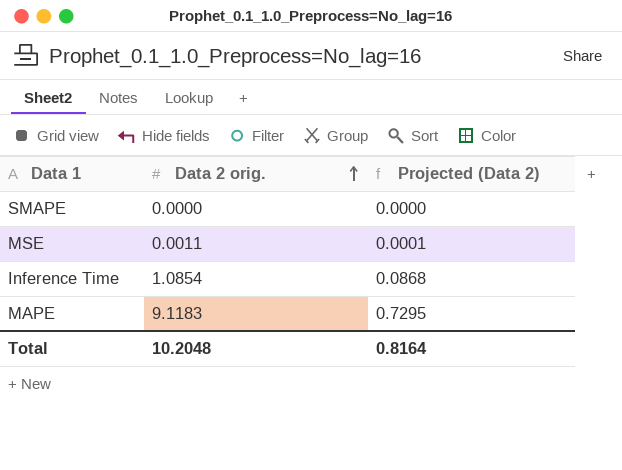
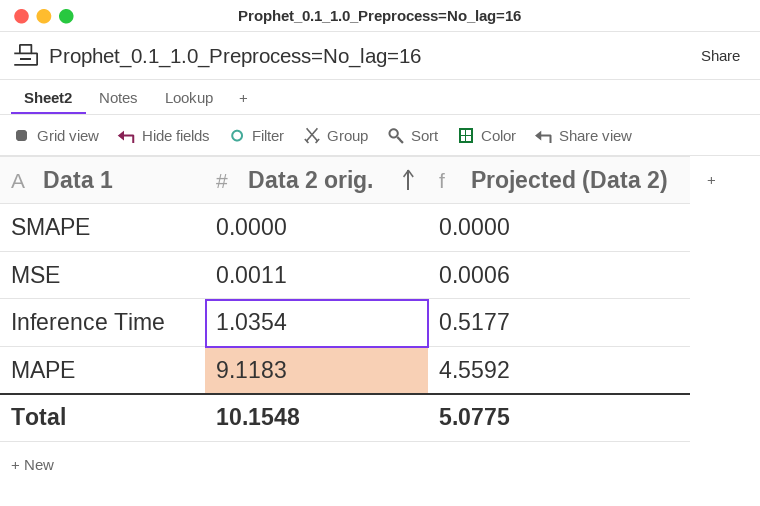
column Projected (Data 2) | formula: [Data 2 orig.] * 0.08 -> [Data 2 orig.] * 0.5
Inference Time | Data 2 orig.: 1.0854 -> 1.0354
Total | Data 2 orig.: 10.2048 -> 10.1548
Total | Projected (Data 2): 0.8164 -> 5.0775

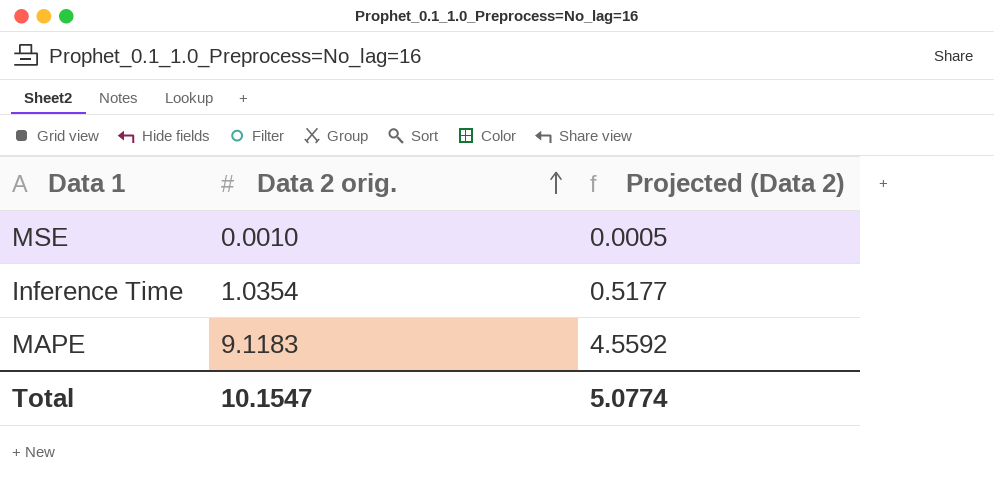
row SMAPE: 0.0000 | 0.0000 -> none
MSE | Data 2 orig.: 0.0011 -> 0.0010
MSE | Projected (Data 2): 0.0006 -> 0.0005
Total | Data 2 orig.: 10.1548 -> 10.1547
Total | Projected (Data 2): 5.0775 -> 5.0774

